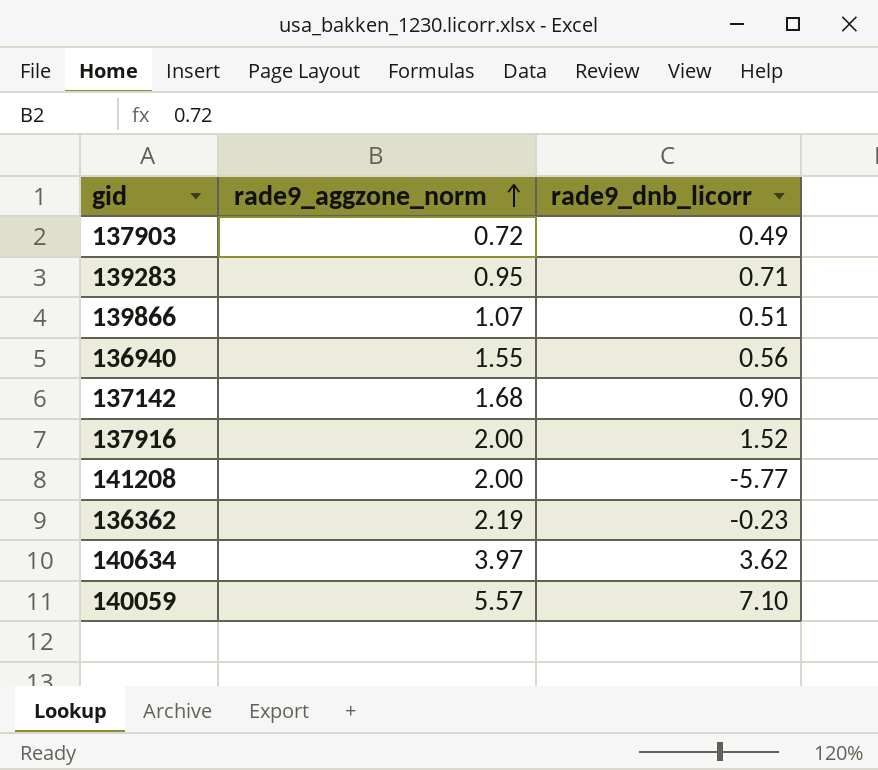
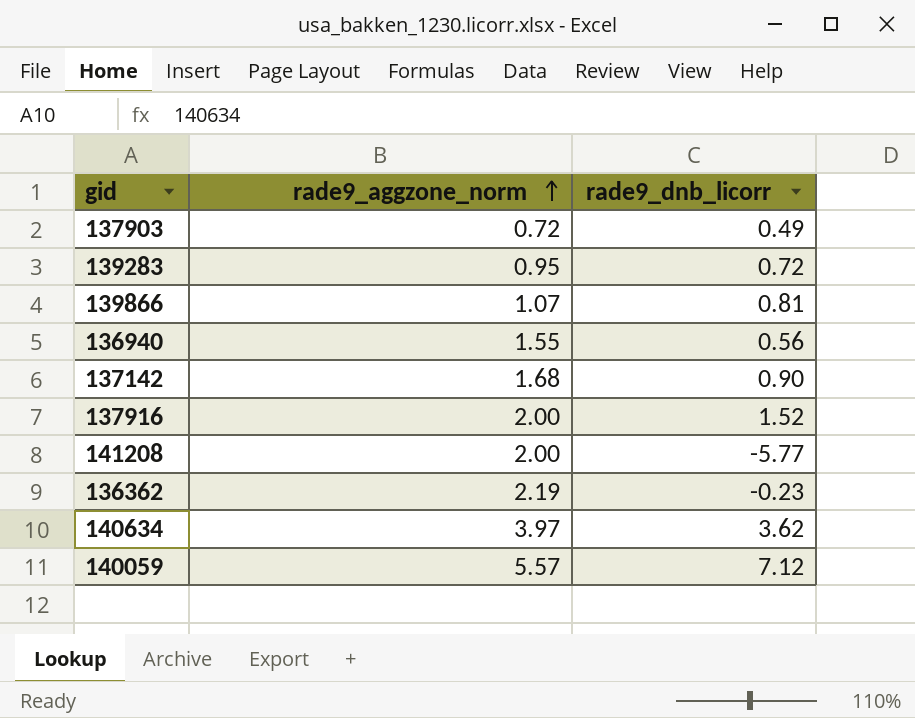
139283 | rade9_dnb_licorr: 0.71 -> 0.72
139866 | rade9_dnb_licorr: 0.51 -> 0.81
140059 | rade9_dnb_licorr: 7.10 -> 7.12

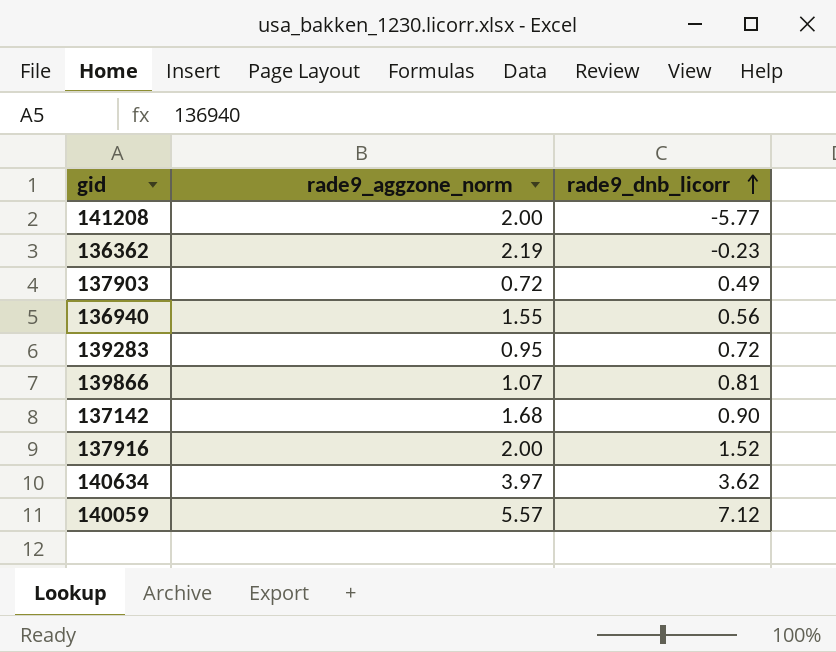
row order: rade9_aggzone_norm ascending -> rade9_dnb_licorr ascending

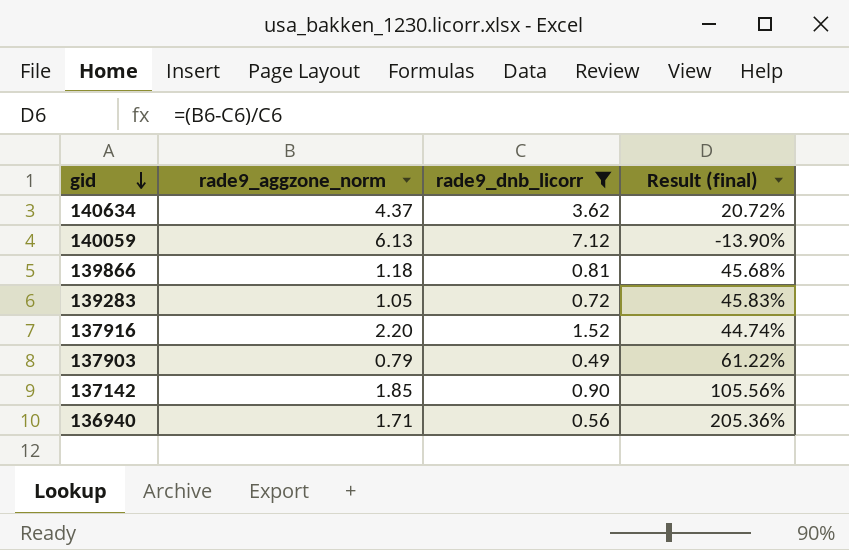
filter: none -> rade9_dnb_licorr >= 0.49
row order: rade9_dnb_licorr ascending -> gid descending
column Result (final) | formula: none -> ([rade9_aggzone_norm] - [rade9_dnb_licorr]) / [rade9_dnb_licorr]
140634 | rade9_aggzone_norm: 3.97 -> 4.37
140059 | rade9_aggzone_norm: 5.57 -> 6.13
139866 | rade9_aggzone_norm: 1.07 -> 1.18
139283 | rade9_aggzone_norm: 0.95 -> 1.05
137916 | rade9_aggzone_norm: 2.00 -> 2.20
137903 | rade9_aggzone_norm: 0.72 -> 0.79
137142 | rade9_aggzone_norm: 1.68 -> 1.85
136940 | rade9_aggzone_norm: 1.55 -> 1.71

